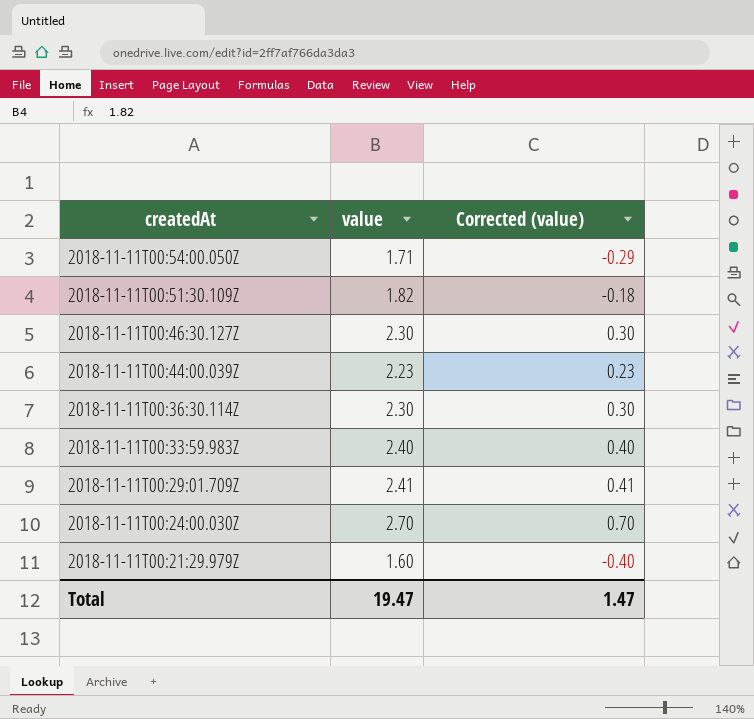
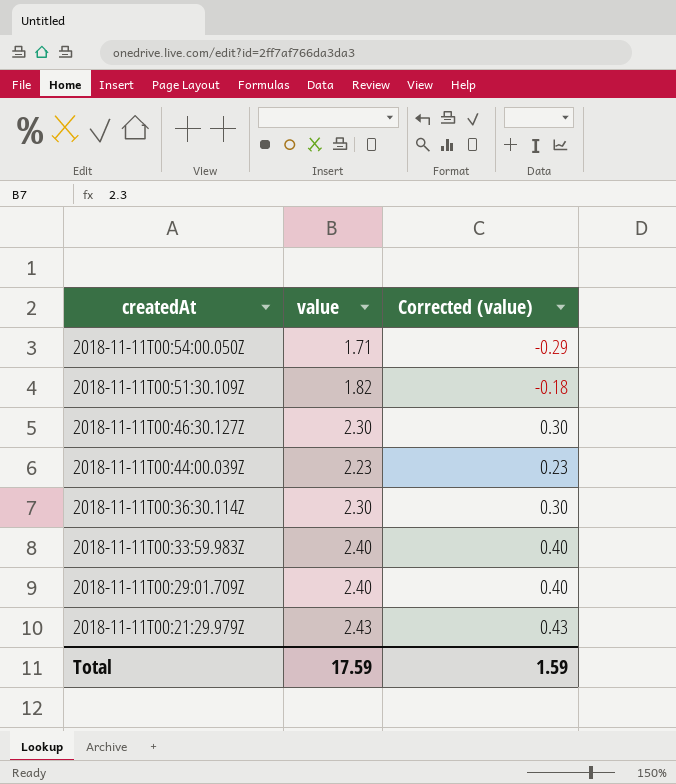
row 2018-11-11T00:24:00.030Z: 2.70 | 0.70 -> none
2018-11-11T00:29:01.709Z | value: 2.41 -> 2.40
2018-11-11T00:29:01.709Z | Corrected (value): 0.41 -> 0.40
2018-11-11T00:21:29.979Z | value: 1.60 -> 2.43
2018-11-11T00:21:29.979Z | Corrected (value): -0.40 -> 0.43
Total | value: 19.47 -> 17.59
Total | Corrected (value): 1.47 -> 1.59

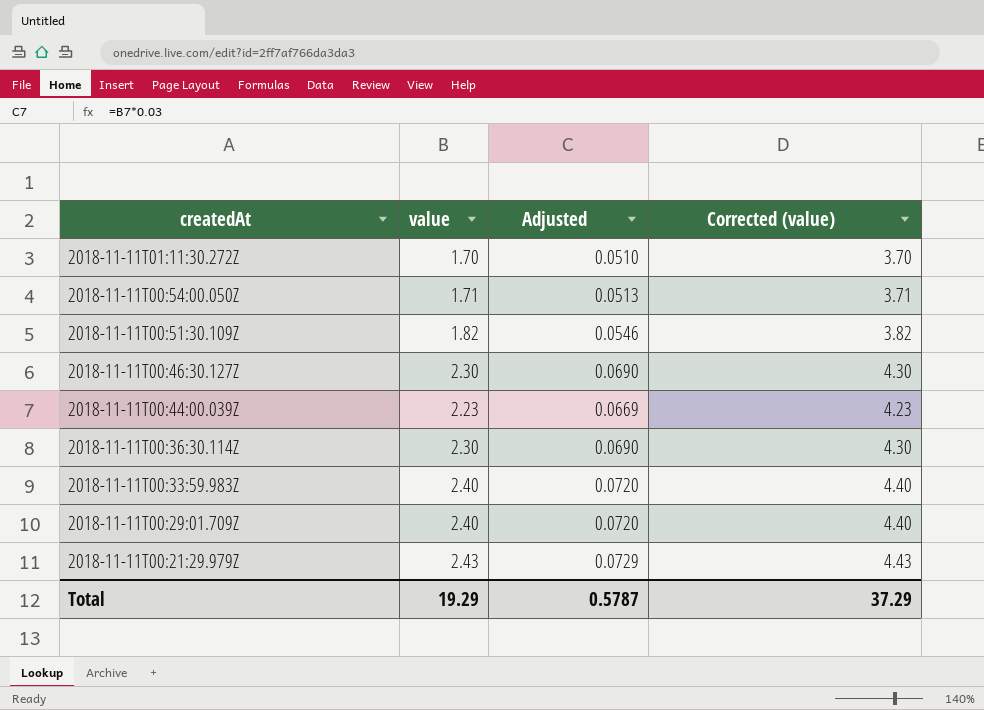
column Adjusted | formula: none -> [value] * 0.03
column Corrected (value) | formula: [value] - 2 -> [value] + 2
row 2018-11-11T01:11:30.272Z: none -> 1.70 | 0.0510 | 3.70
Total | value: 17.59 -> 19.29
Total | Corrected (value): 1.59 -> 37.29

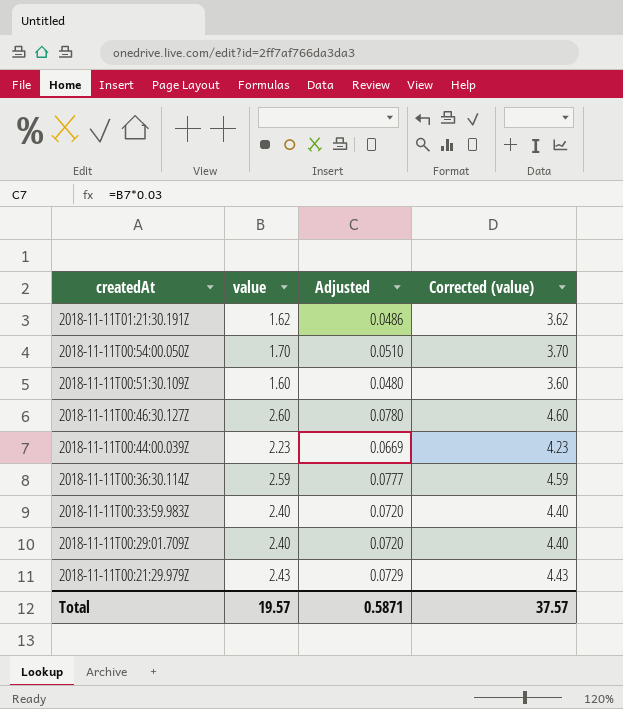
row 2018-11-11T01:11:30.272Z: 1.70 | 0.0510 | 3.70 -> none
row 2018-11-11T01:21:30.191Z: none -> 1.62 | 0.0486 | 3.62
2018-11-11T00:54:00.050Z | value: 1.71 -> 1.70
2018-11-11T00:54:00.050Z | Adjusted: 0.0513 -> 0.0510
2018-11-11T00:54:00.050Z | Corrected (value): 3.71 -> 3.70
2018-11-11T00:51:30.109Z | value: 1.82 -> 1.60
2018-11-11T00:51:30.109Z | Adjusted: 0.0546 -> 0.0480
2018-11-11T00:51:30.109Z | Corrected (value): 3.82 -> 3.60
2018-11-11T00:46:30.127Z | value: 2.30 -> 2.60
2018-11-11T00:46:30.127Z | Adjusted: 0.0690 -> 0.0780
2018-11-11T00:46:30.127Z | Corrected (value): 4.30 -> 4.60
2018-11-11T00:36:30.114Z | value: 2.30 -> 2.59
2018-11-11T00:36:30.114Z | Adjusted: 0.0690 -> 0.0777
2018-11-11T00:36:30.114Z | Corrected (value): 4.30 -> 4.59
Total | value: 19.29 -> 19.57
Total | Adjusted: 0.5787 -> 0.5871
Total | Corrected (value): 37.29 -> 37.57

